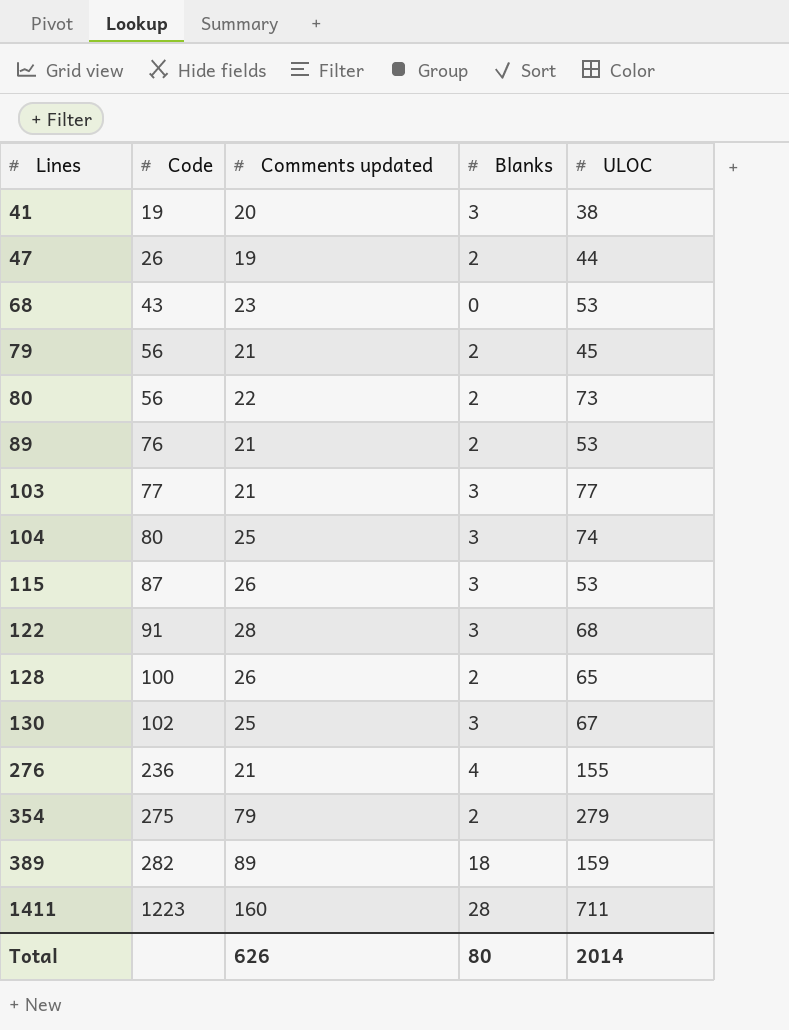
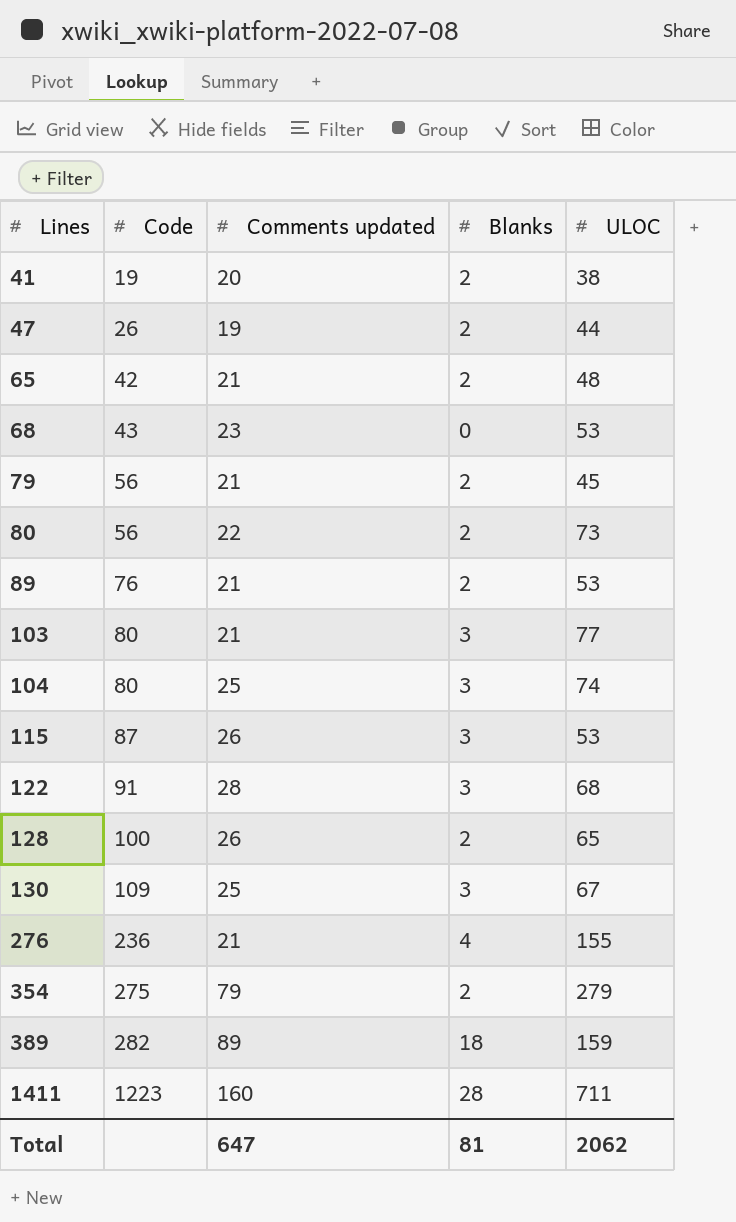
41 | Blanks: 3 -> 2
row 65: none -> 42 | 21 | 2 | 48
103 | Code: 77 -> 80
130 | Code: 102 -> 109
Total | Comments updated: 626 -> 647
Total | Blanks: 80 -> 81
Total | ULOC: 2014 -> 2062

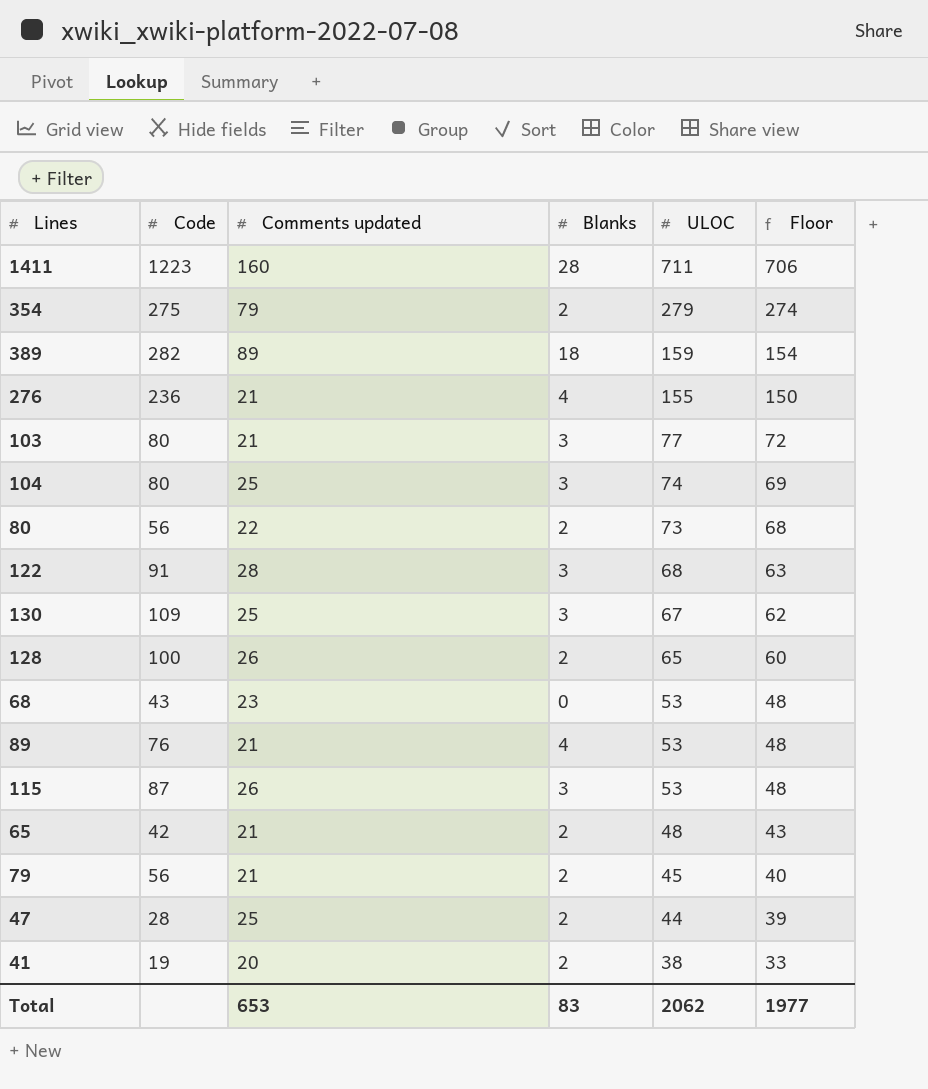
row order: Lines ascending -> ULOC descending
column Floor | formula: none -> [ULOC] - 5
89 | Blanks: 2 -> 4
47 | Code: 26 -> 28
47 | Comments updated: 19 -> 25
Total | Comments updated: 647 -> 653
Total | Blanks: 81 -> 83

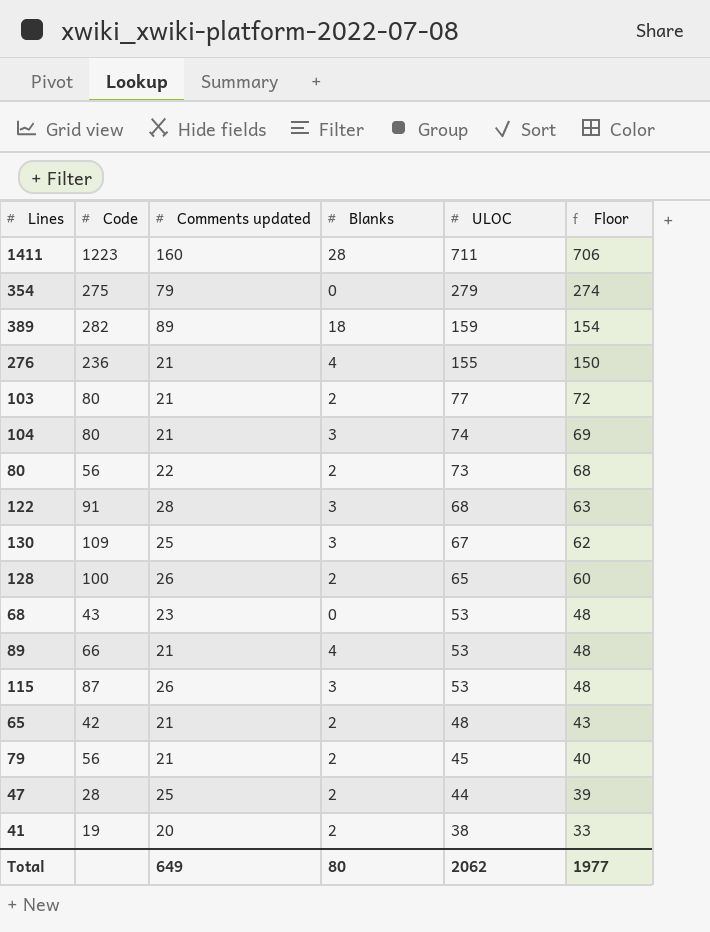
354 | Blanks: 2 -> 0
103 | Blanks: 3 -> 2
104 | Comments updated: 25 -> 21
89 | Code: 76 -> 66
Total | Comments updated: 653 -> 649
Total | Blanks: 83 -> 80

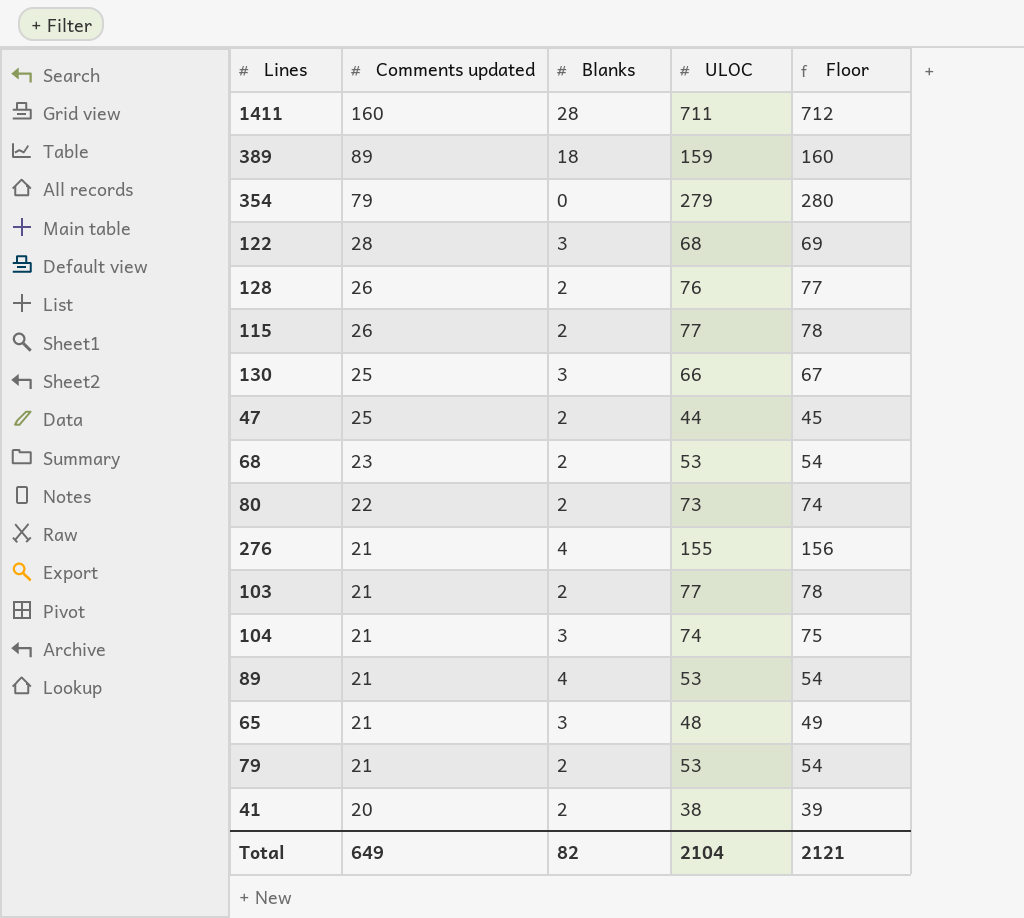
row order: ULOC descending -> Comments updated descending
column Code | position: 2 -> none
column Floor | formula: [ULOC] - 5 -> [ULOC] + 1
128 | ULOC: 65 -> 76
115 | Blanks: 3 -> 2
115 | ULOC: 53 -> 77
130 | ULOC: 67 -> 66
68 | Blanks: 0 -> 2
65 | Blanks: 2 -> 3
79 | ULOC: 45 -> 53
Total | Blanks: 80 -> 82
Total | ULOC: 2062 -> 2104
Total | Floor: 1977 -> 2121

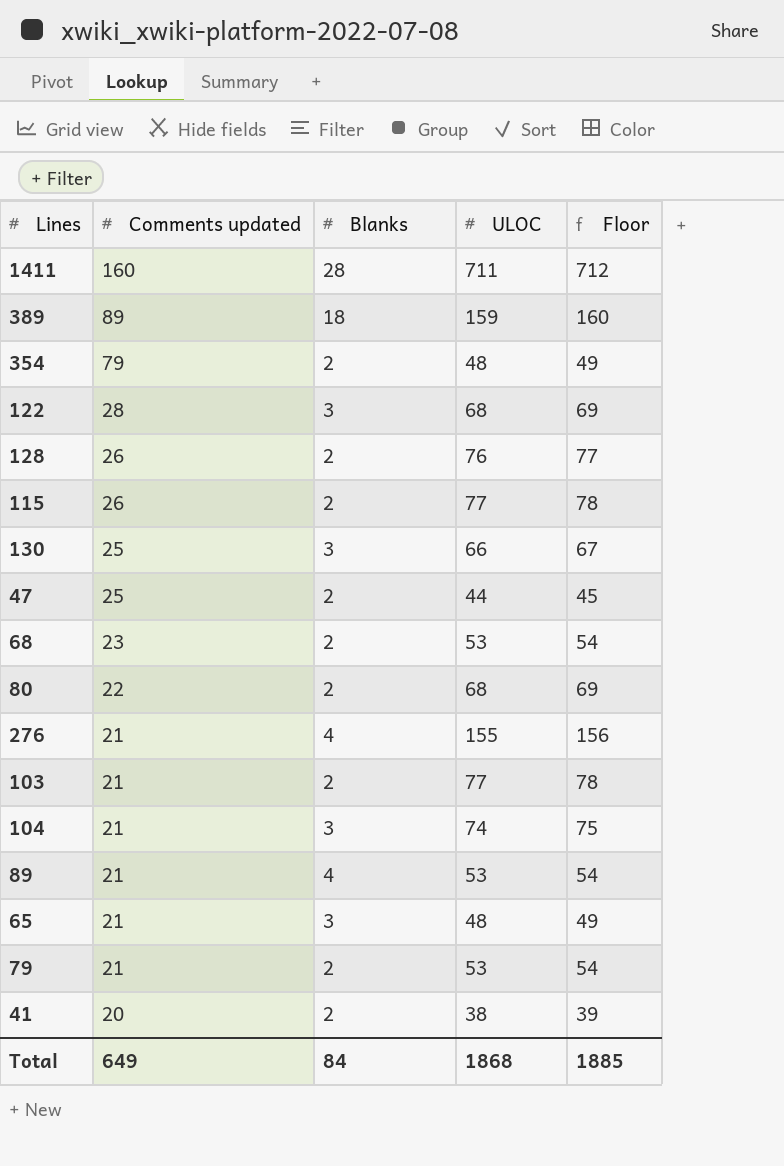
354 | Blanks: 0 -> 2
354 | ULOC: 279 -> 48
354 | Floor: 280 -> 49
80 | ULOC: 73 -> 68
80 | Floor: 74 -> 69
Total | Blanks: 82 -> 84
Total | ULOC: 2104 -> 1868
Total | Floor: 2121 -> 1885

